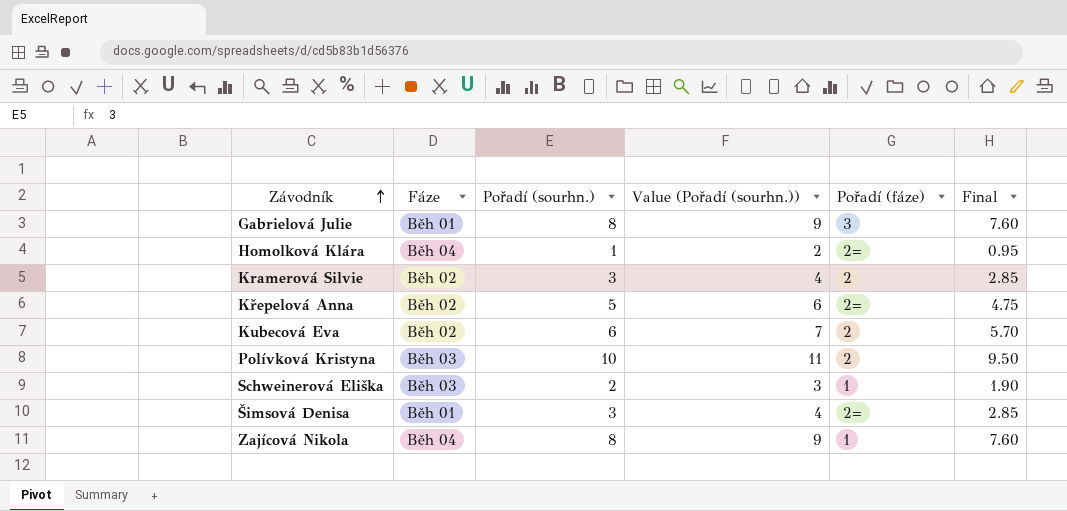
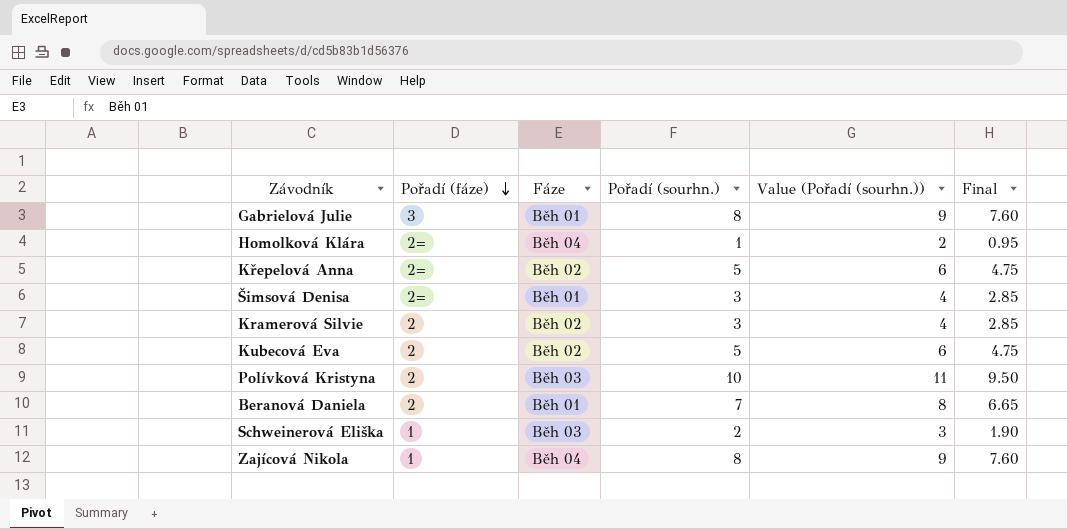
row order: Závodník ascending -> Pořadí (fáze) descending
column Pořadí (fáze) | position: 5 -> 2
Kubecová Eva | Pořadí (sourhn.): 6 -> 5
Kubecová Eva | Value (Pořadí (sourhn.)): 7 -> 6
Kubecová Eva | Final: 5.70 -> 4.75
row Beranová Daniela: none -> 2 | Běh 01 | 7 | 8 | 6.65

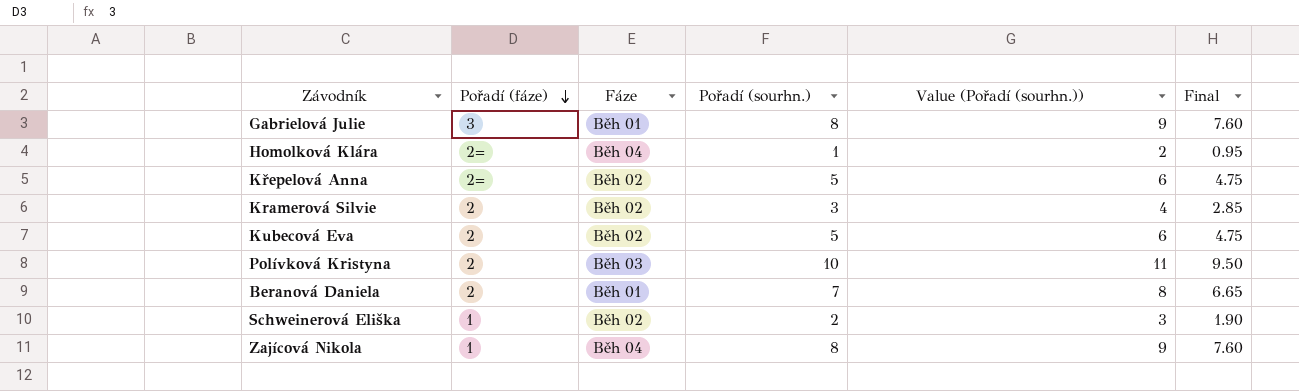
row Šimsová Denisa: 2= | Běh 01 | 3 | 4 | 2.85 -> none
Schweinerová Eliška | Fáze: Běh 03 -> Běh 02

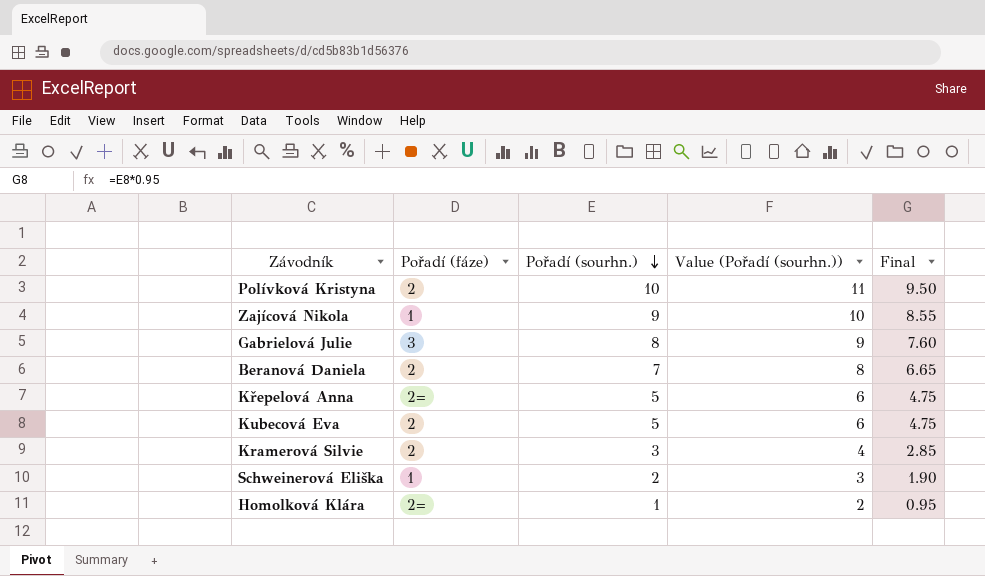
row order: Pořadí (fáze) descending -> Pořadí (sourhn.) descending
column Fáze | position: 3 -> none
Zajícová Nikola | Pořadí (sourhn.): 8 -> 9
Zajícová Nikola | Value (Pořadí (sourhn.)): 9 -> 10
Zajícová Nikola | Final: 7.60 -> 8.55

